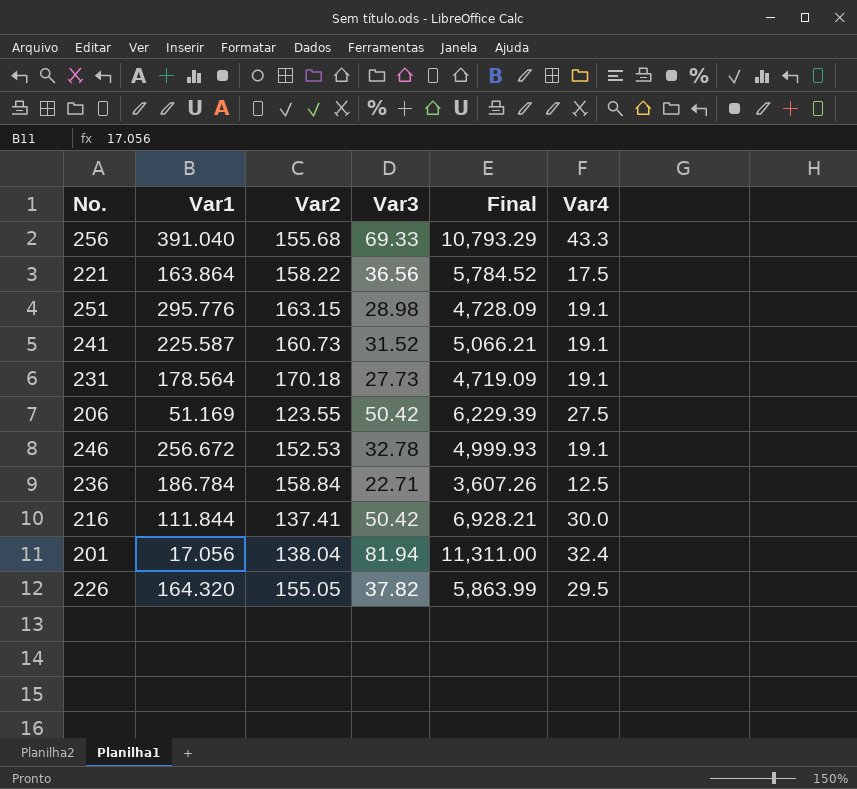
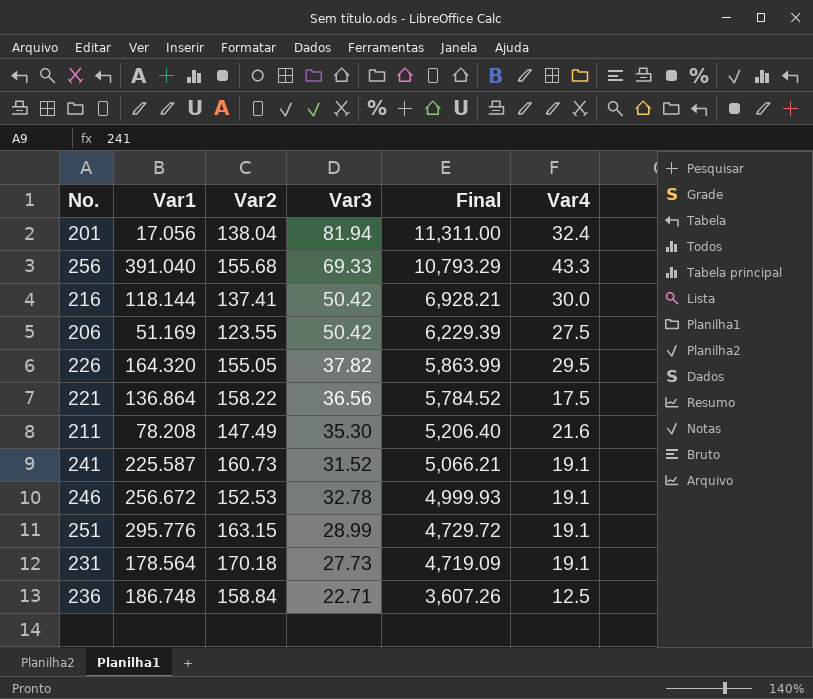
row order: none -> Final descending
216 | Var1: 111.844 -> 118.144
221 | Var1: 163.864 -> 136.864
row 211: none -> 78.208 | 147.49 | 35.30 | 5,206.40 | 21.6
251 | Var3: 28.98 -> 28.99
251 | Final: 4,728.09 -> 4,729.72
236 | Var1: 186.784 -> 186.748

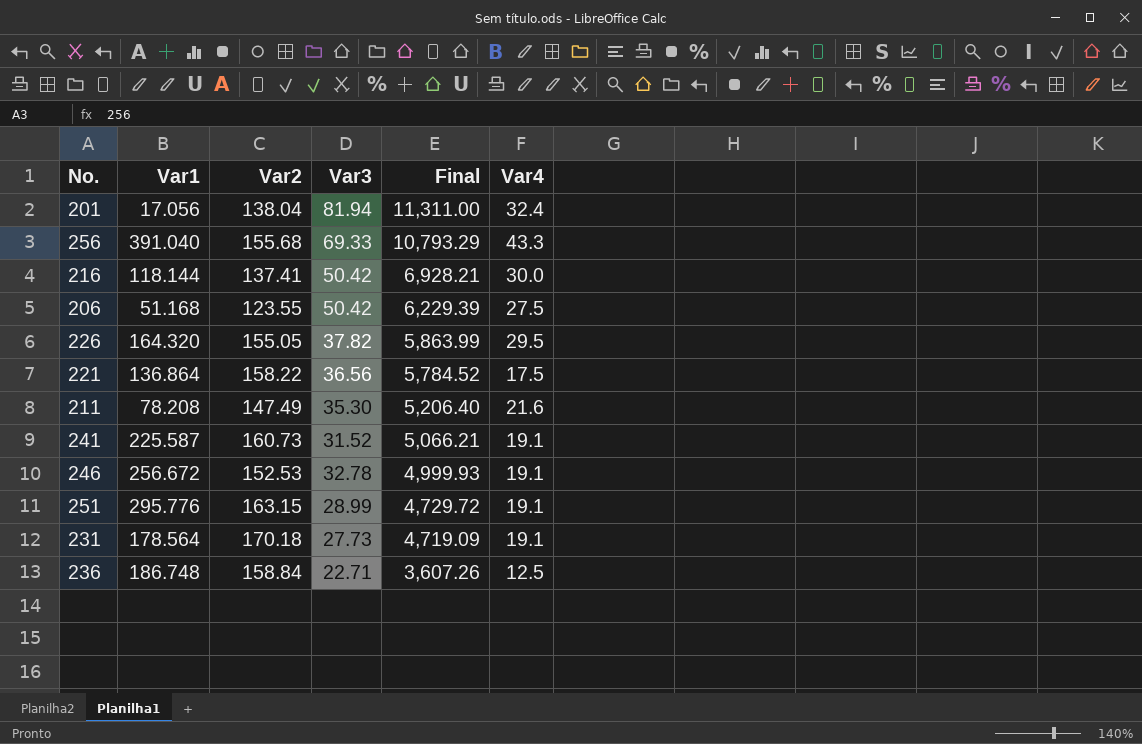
206 | Var1: 51.169 -> 51.168

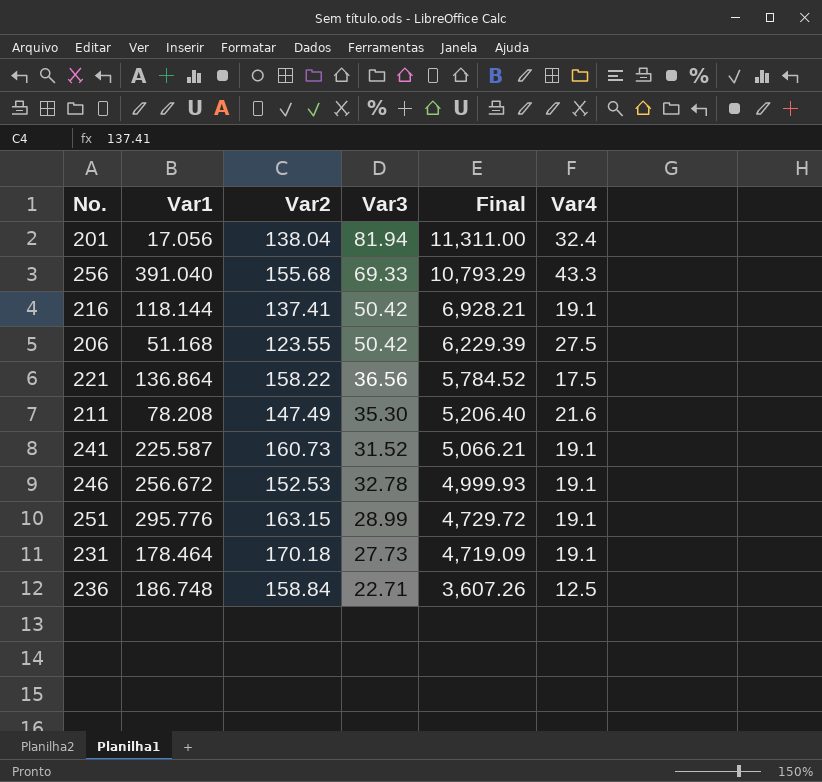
row 226: 164.320 | 155.05 | 37.82 | 5,863.99 | 29.5 -> none
216 | Var4: 30.0 -> 19.1
231 | Var1: 178.564 -> 178.464

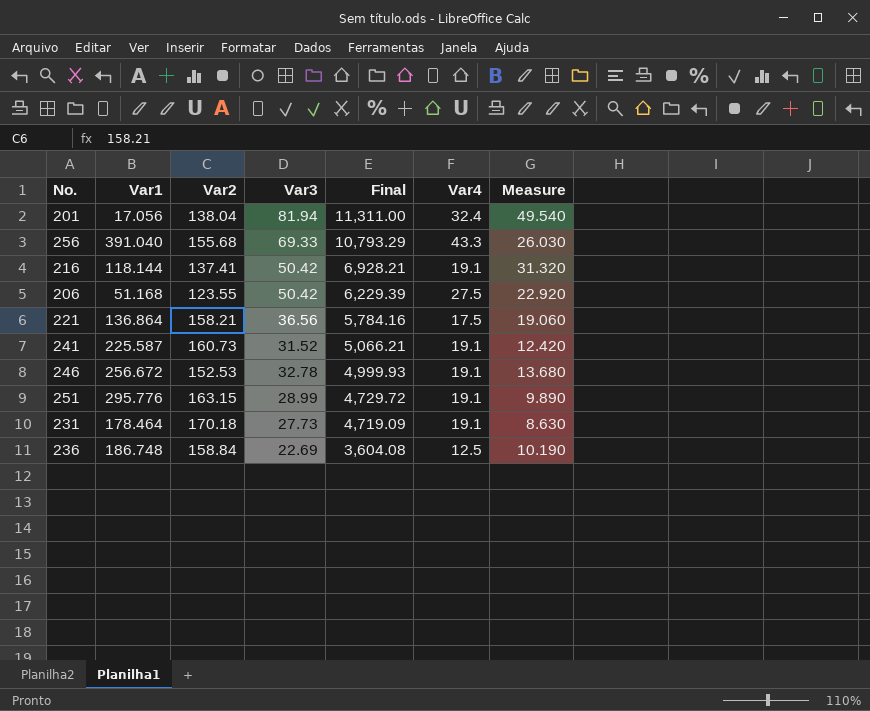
column Measure | formula: none -> [Var3] - [Var4]
row 211: 78.208 | 147.49 | 35.30 | 5,206.40 | 21.6 -> none
221 | Var2: 158.22 -> 158.21
221 | Final: 5,784.52 -> 5,784.16
236 | Var3: 22.71 -> 22.69
236 | Final: 3,607.26 -> 3,604.08

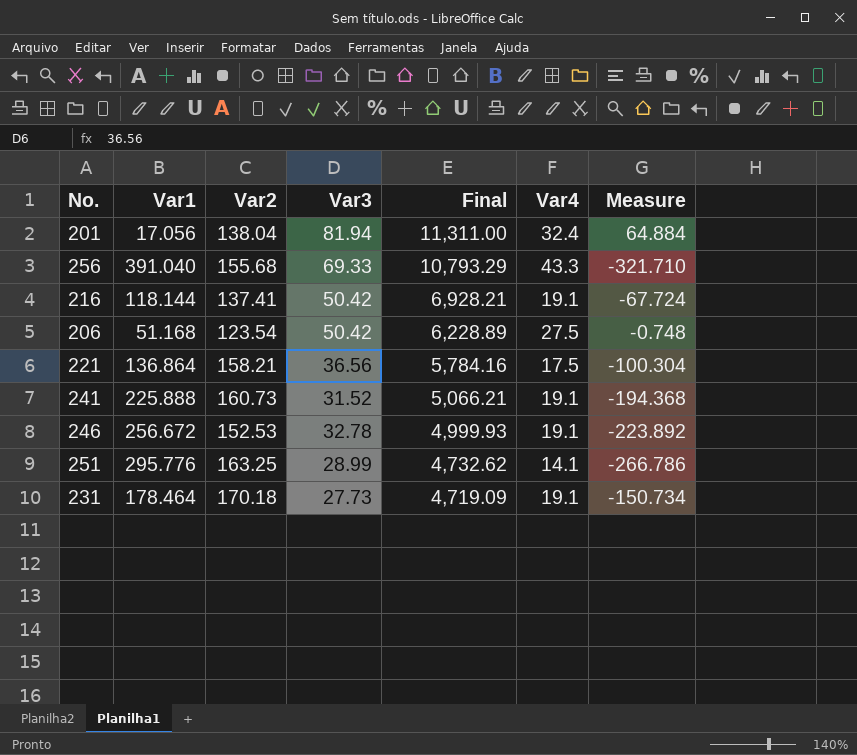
column Measure | formula: [Var3] - [Var4] -> [Var3] - [Var1]
row 236: 186.748 | 158.84 | 22.69 | 3,604.08 | 12.5 | 10.190 -> none
206 | Var2: 123.55 -> 123.54
206 | Final: 6,229.39 -> 6,228.89
241 | Var1: 225.587 -> 225.888
251 | Var2: 163.15 -> 163.25
251 | Final: 4,729.72 -> 4,732.62
251 | Var4: 19.1 -> 14.1

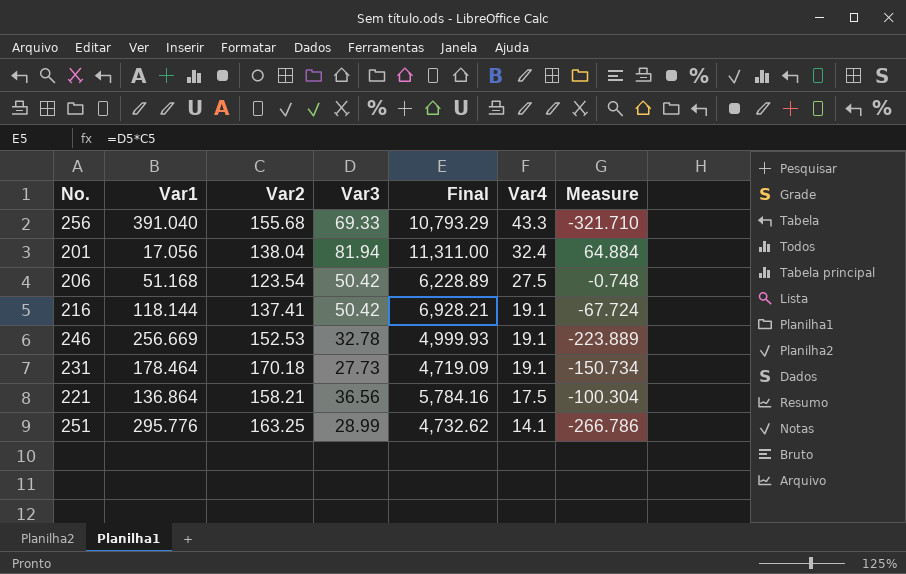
row order: Final descending -> Var4 descending
row 241: 225.888 | 160.73 | 31.52 | 5,066.21 | 19.1 | -194.368 -> none
246 | Var1: 256.672 -> 256.669
246 | Measure: -223.892 -> -223.889

